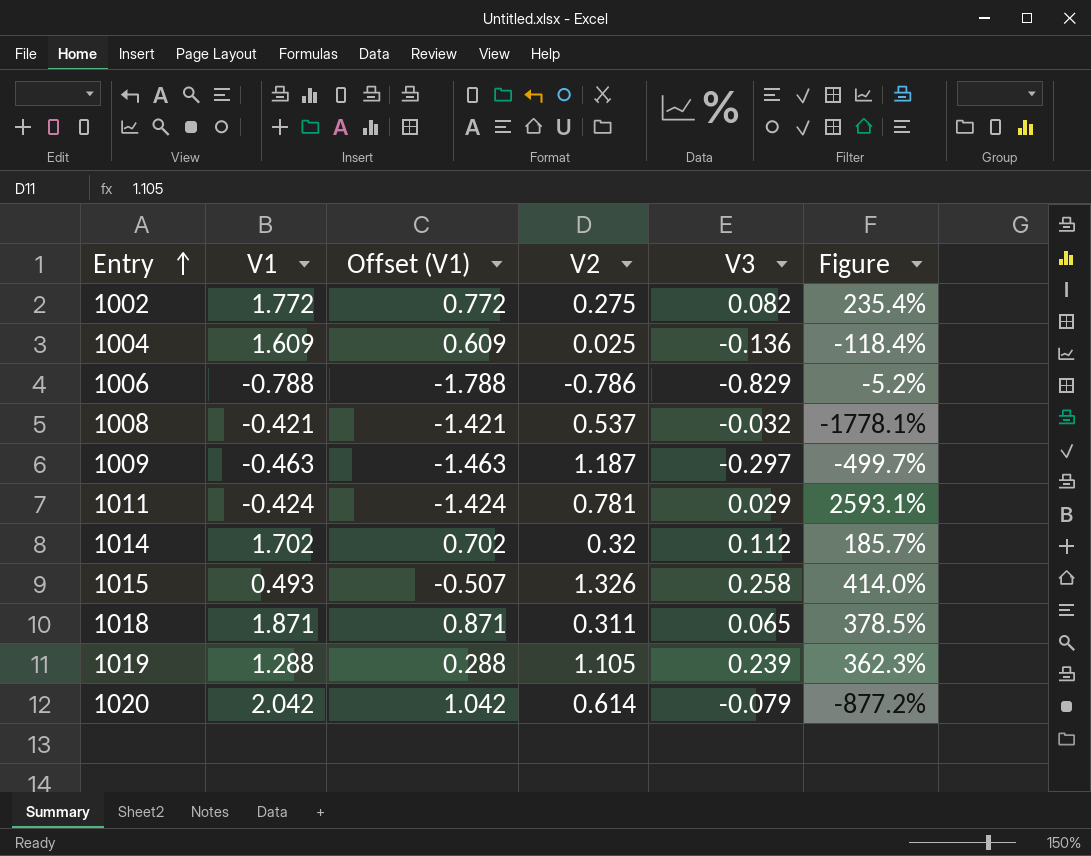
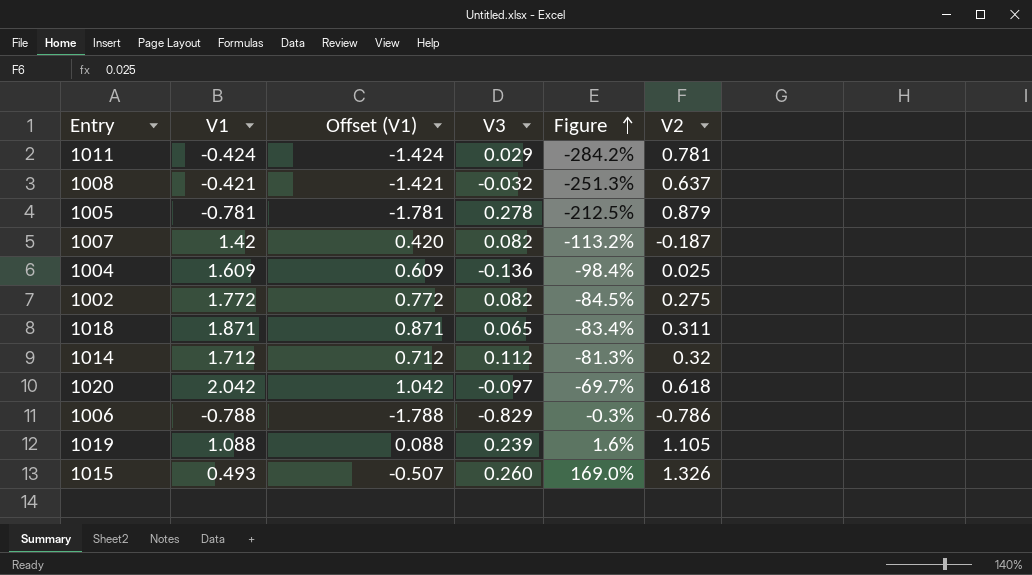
row order: Entry ascending -> Figure ascending
column Figure | formula: ([V2] - [V3]) / [V3] -> ([V2] - [V1]) / [V1]
column V2 | position: 4 -> 6
row 1009: -0.463 | -1.463 | 1.187 | -0.297 | -499.7% -> none
1008 | V2: 0.537 -> 0.637
row 1005: none -> -0.781 | -1.781 | 0.278 | -212.5% | 0.879
row 1007: none -> 1.42 | 0.420 | 0.082 | -113.2% | -0.187
1014 | V1: 1.702 -> 1.712
1014 | Offset (V1): 0.702 -> 0.712
1020 | V3: -0.079 -> -0.097
1020 | V2: 0.614 -> 0.618
1019 | V1: 1.288 -> 1.088
1019 | Offset (V1): 0.288 -> 0.088
1015 | V3: 0.258 -> 0.260

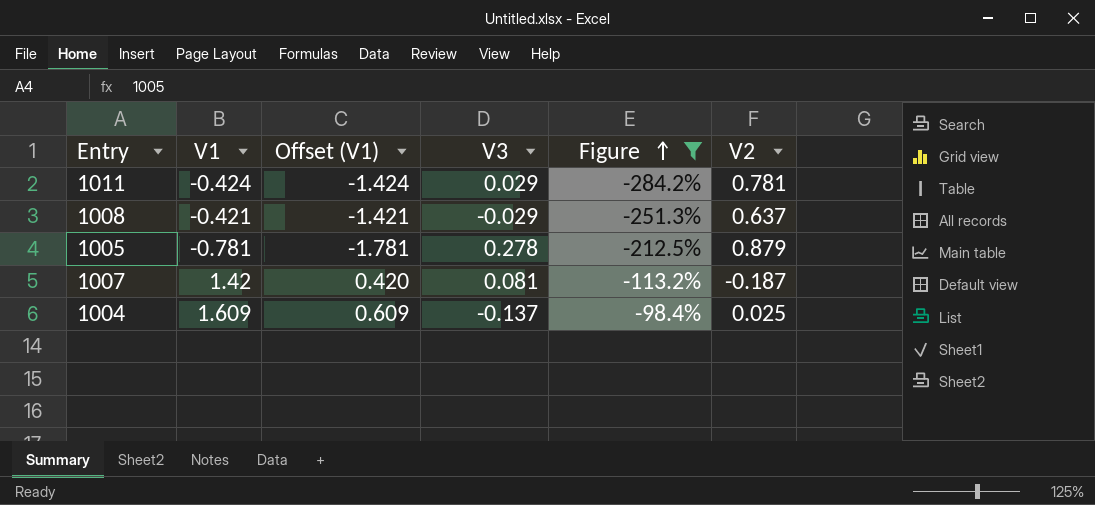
filter: none -> Figure <= -98.4%
1008 | V3: -0.032 -> -0.029
1007 | V3: 0.082 -> 0.081
1004 | V3: -0.136 -> -0.137

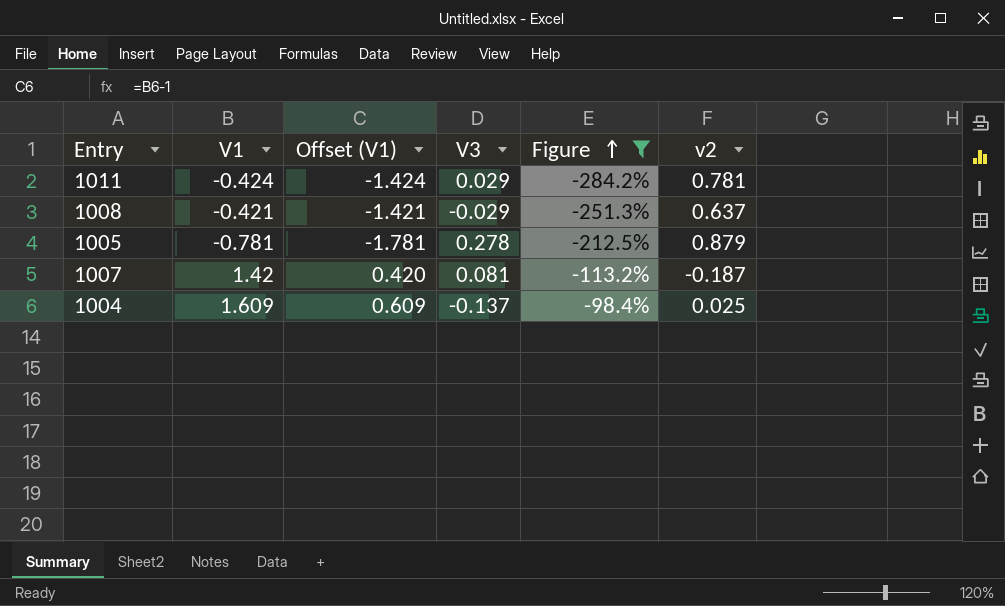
column name: V2 -> v2

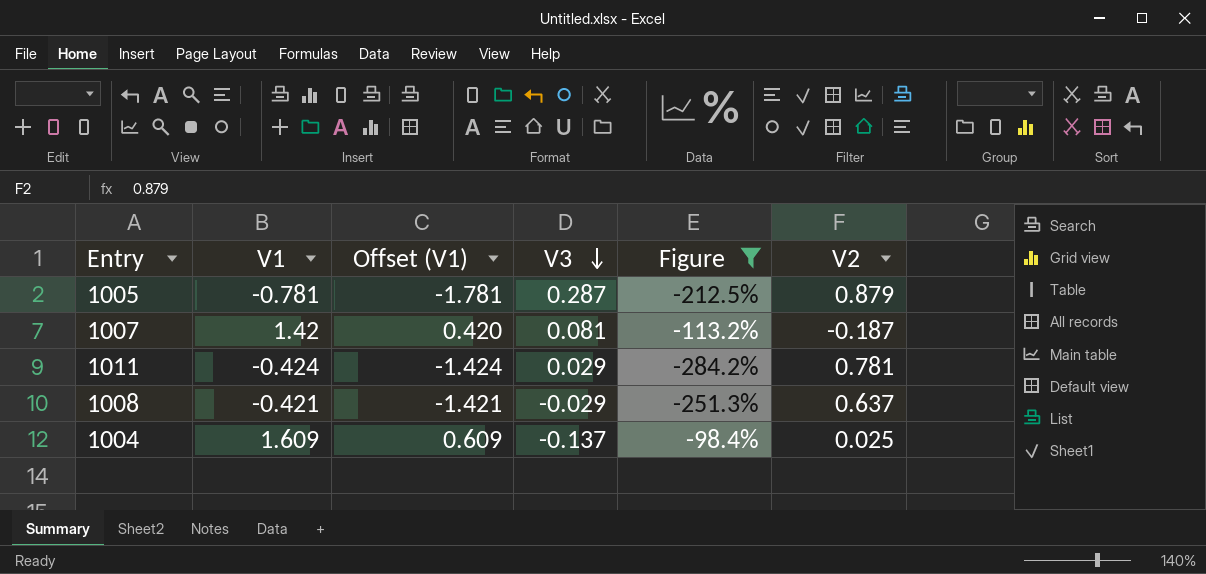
row order: Figure ascending -> V3 descending
column name: v2 -> V2
1005 | V3: 0.278 -> 0.287

